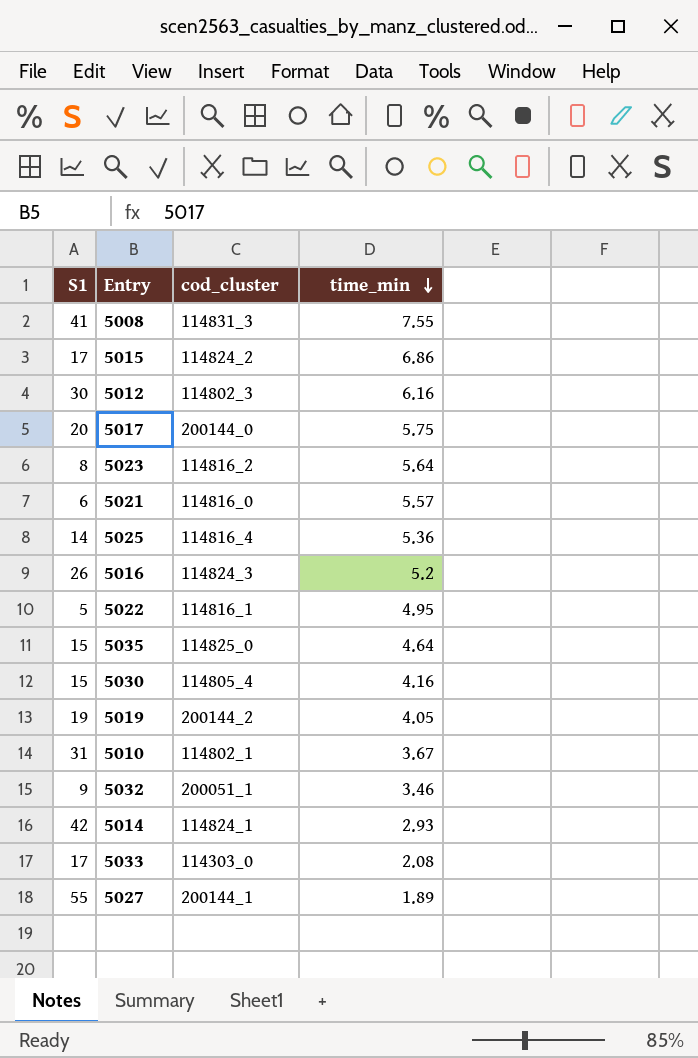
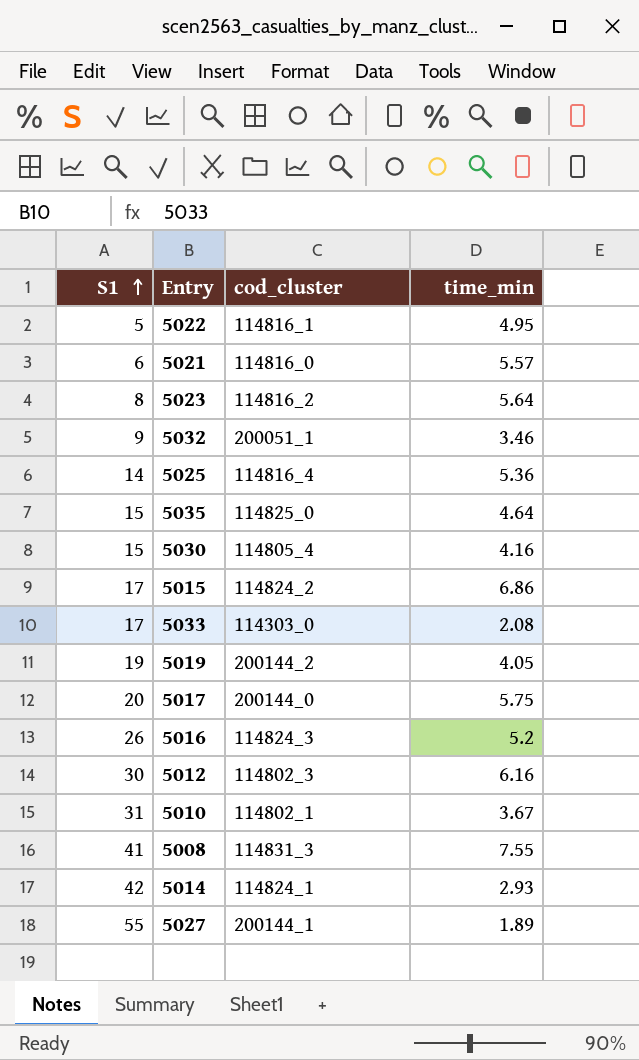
row order: time_min descending -> S1 ascending

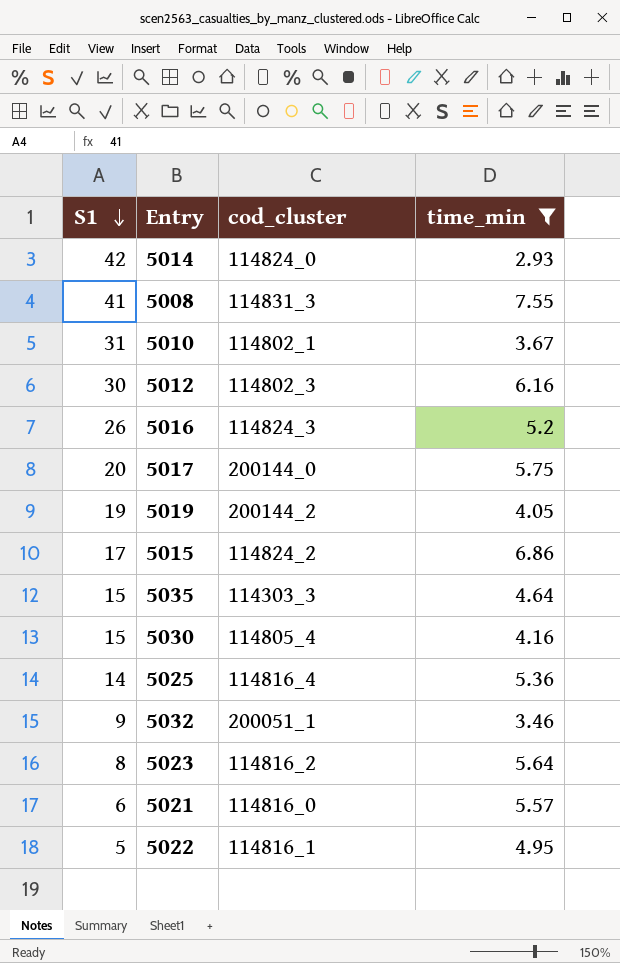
filter: none -> time_min >= 2.93
row order: S1 ascending -> S1 descending
5014 | cod_cluster: 114824_1 -> 114824_0
5035 | cod_cluster: 114825_0 -> 114303_3

